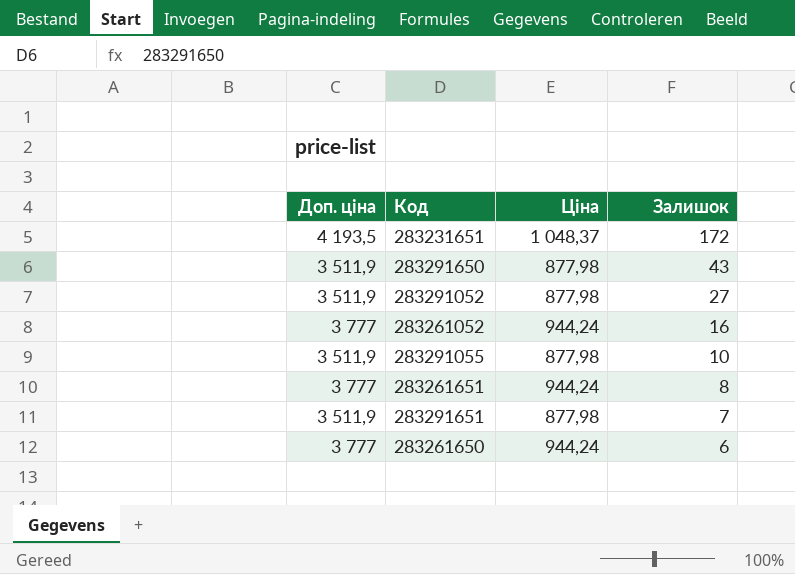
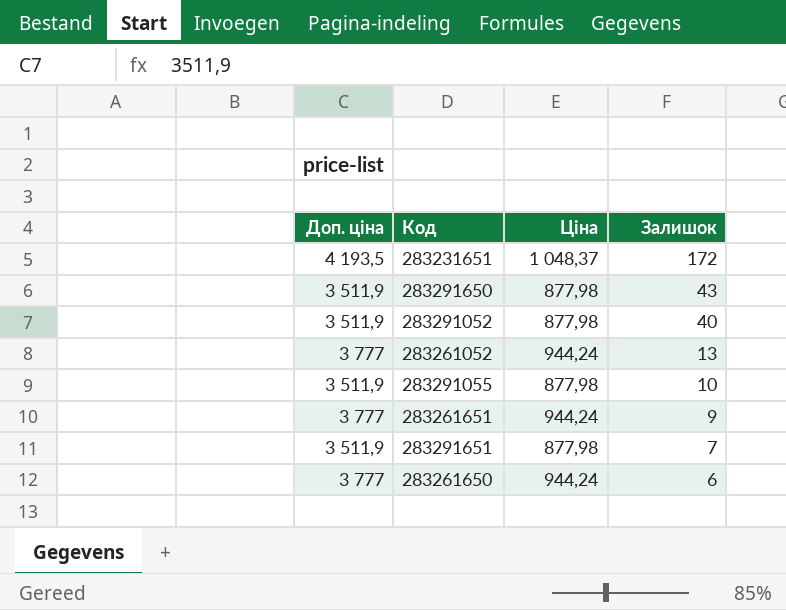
283291052 | Залишок: 27 -> 40
283261052 | Залишок: 16 -> 13
283261651 | Залишок: 8 -> 9

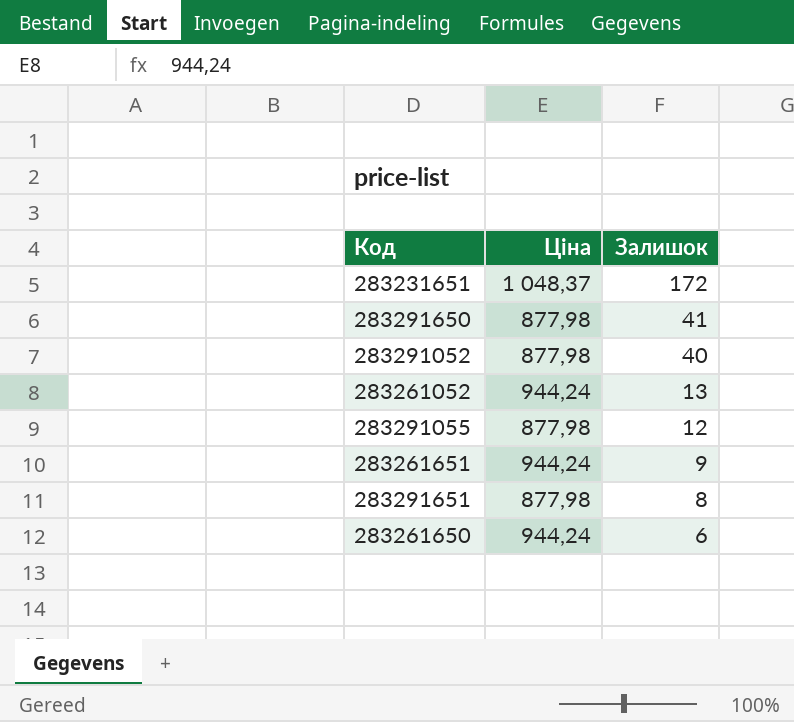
column Доп. ціна | position: 1 -> none
283291650 | Залишок: 43 -> 41
283291055 | Залишок: 10 -> 12
283291651 | Залишок: 7 -> 8

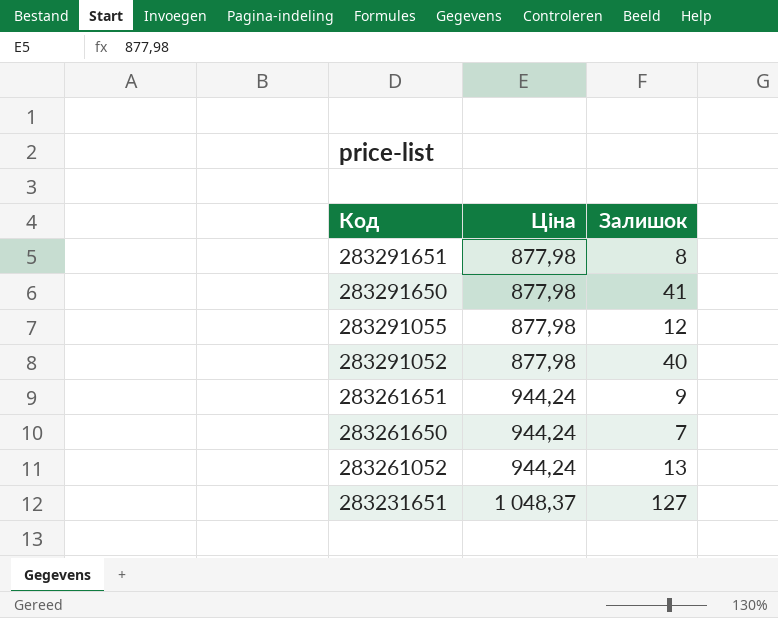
row order: Залишок descending -> Код descending
283261650 | Залишок: 6 -> 7
283231651 | Залишок: 172 -> 127

